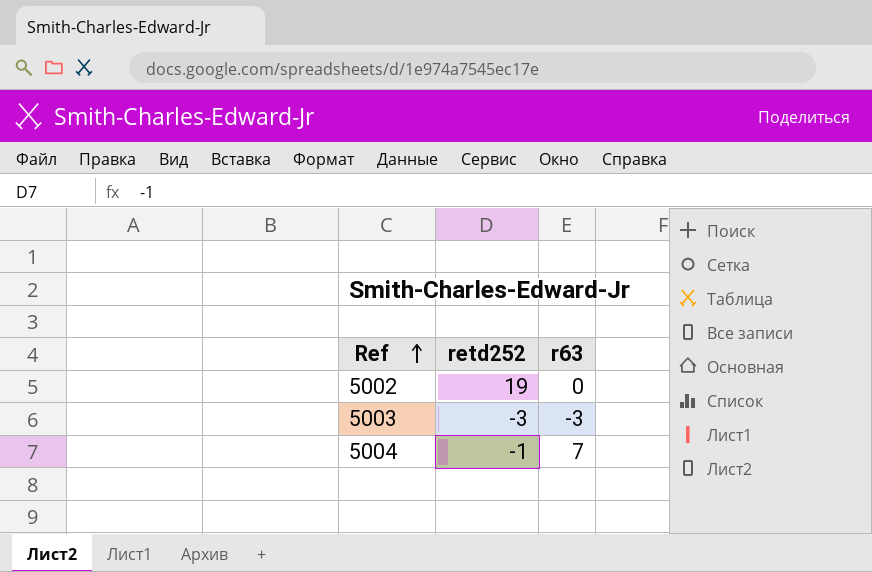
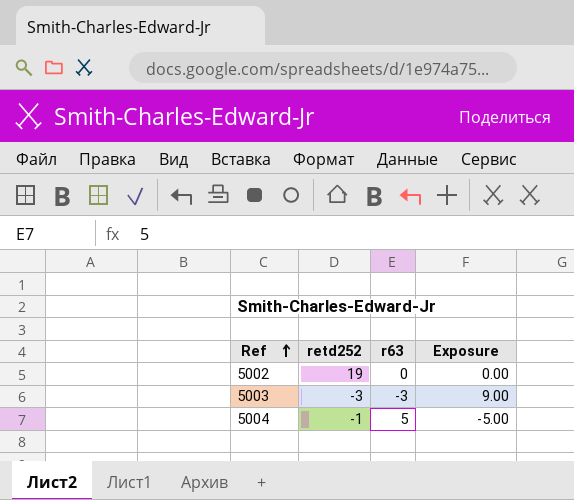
column Exposure | formula: none -> [retd252] * [r63]
5004 | r63: 7 -> 5

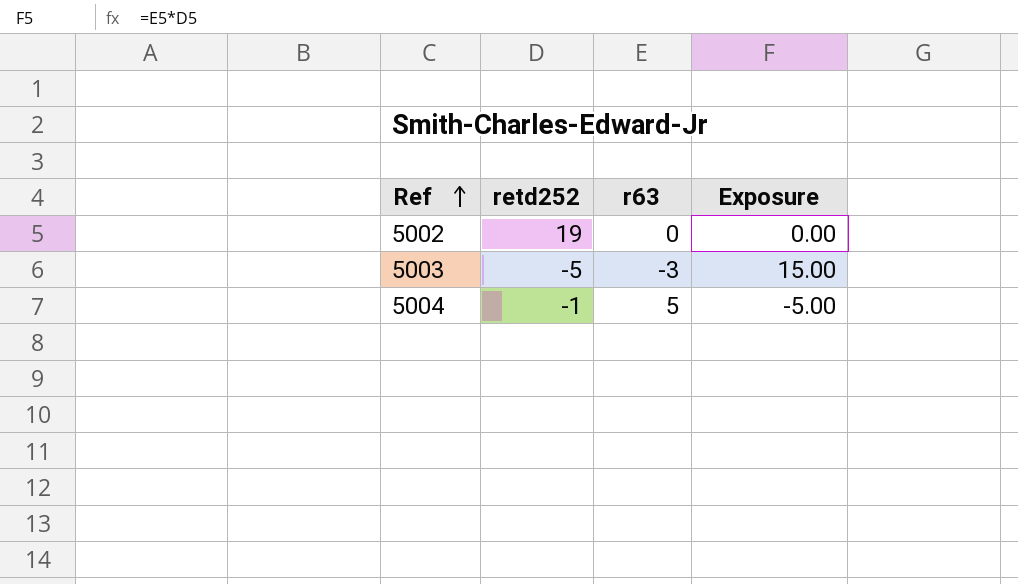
5003 | retd252: -3 -> -5
5003 | Exposure: 9.00 -> 15.00

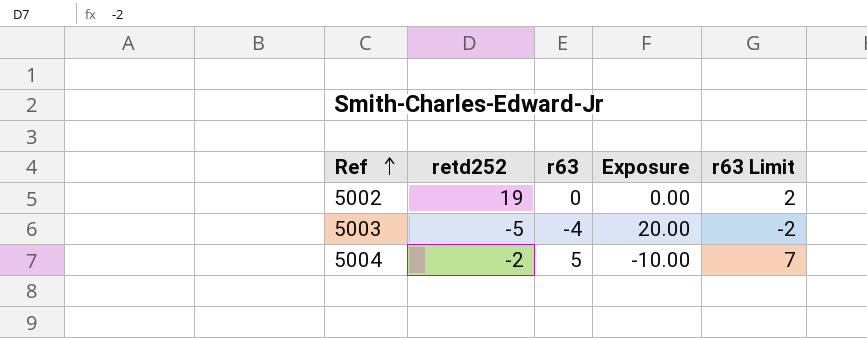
column r63 Limit | formula: none -> [r63] + 2
5003 | r63: -3 -> -4
5003 | Exposure: 15.00 -> 20.00
5004 | retd252: -1 -> -2
5004 | Exposure: -5.00 -> -10.00

